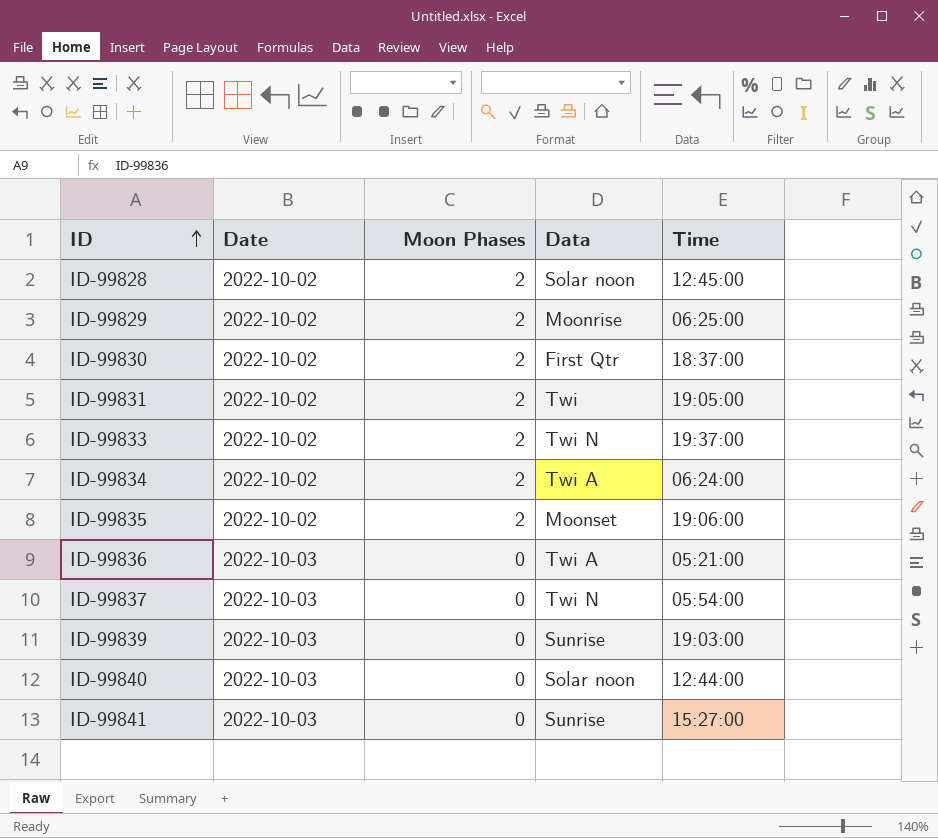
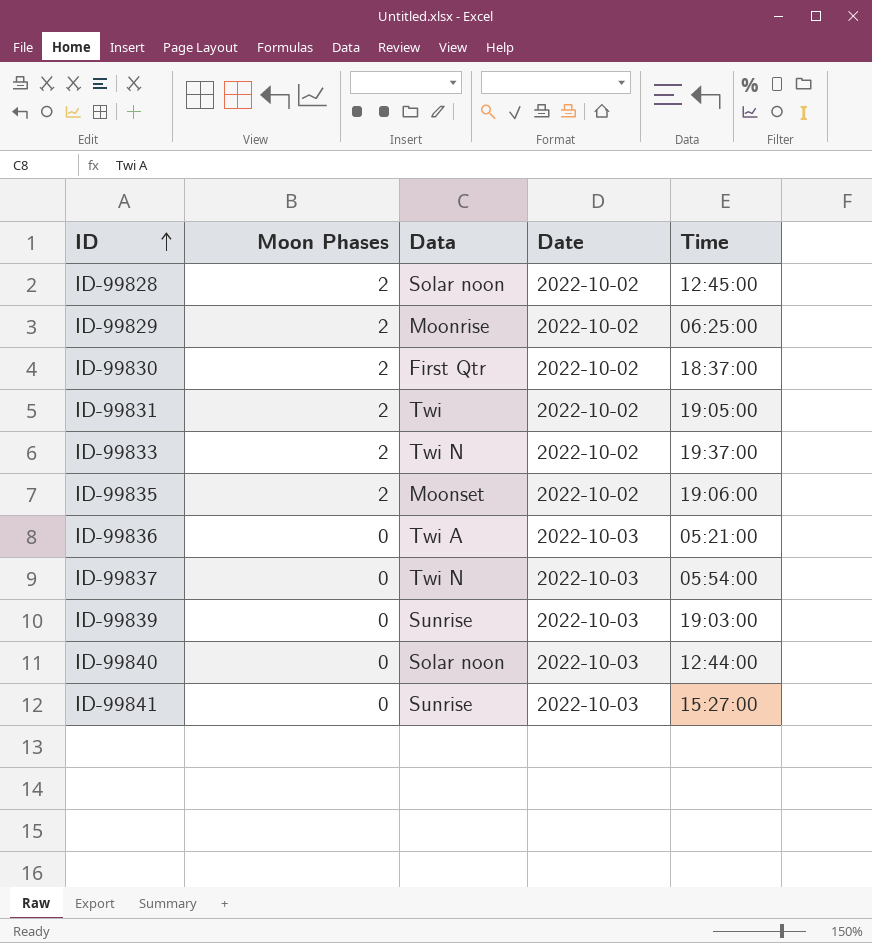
column Date | position: 2 -> 4
row ID-99834: 2022-10-02 | 2 | Twi A | 06:24:00 -> none

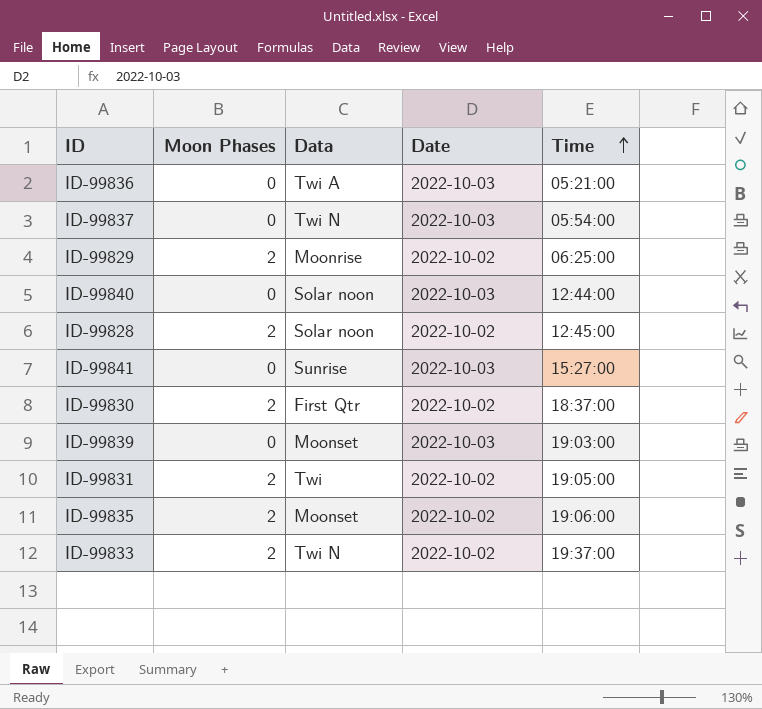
row order: ID ascending -> Time ascending
ID-99839 | Data: Sunrise -> Moonset

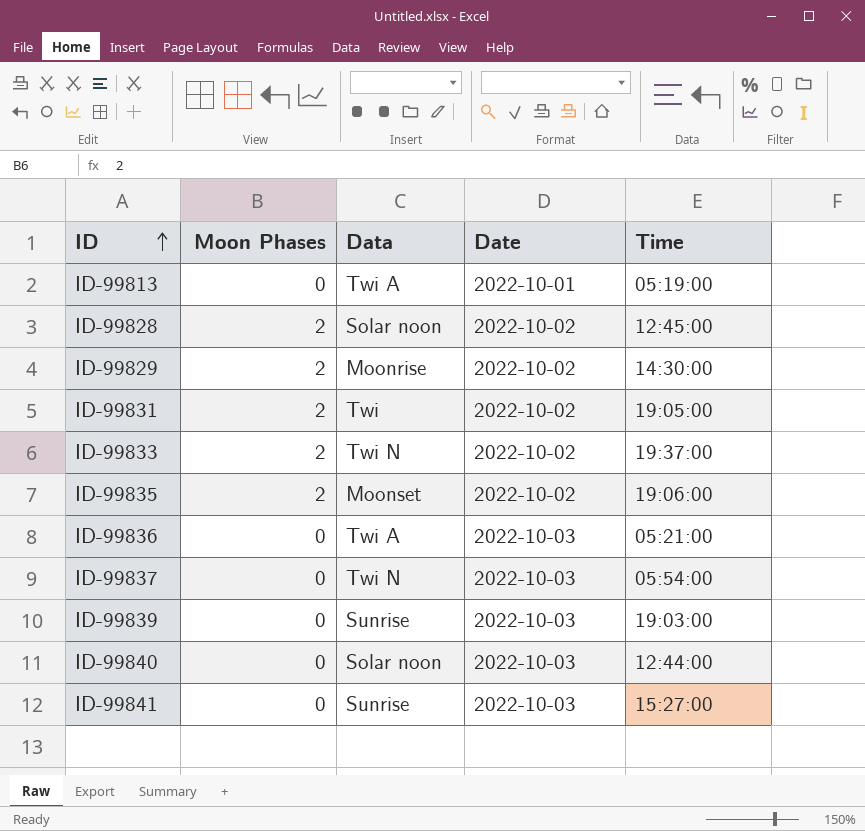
row order: Time ascending -> ID ascending
row ID-99830: 2 | First Qtr | 2022-10-02 | 18:37:00 -> none
row ID-99813: none -> 0 | Twi A | 2022-10-01 | 05:19:00
ID-99829 | Time: 06:25:00 -> 14:30:00
ID-99839 | Data: Moonset -> Sunrise

